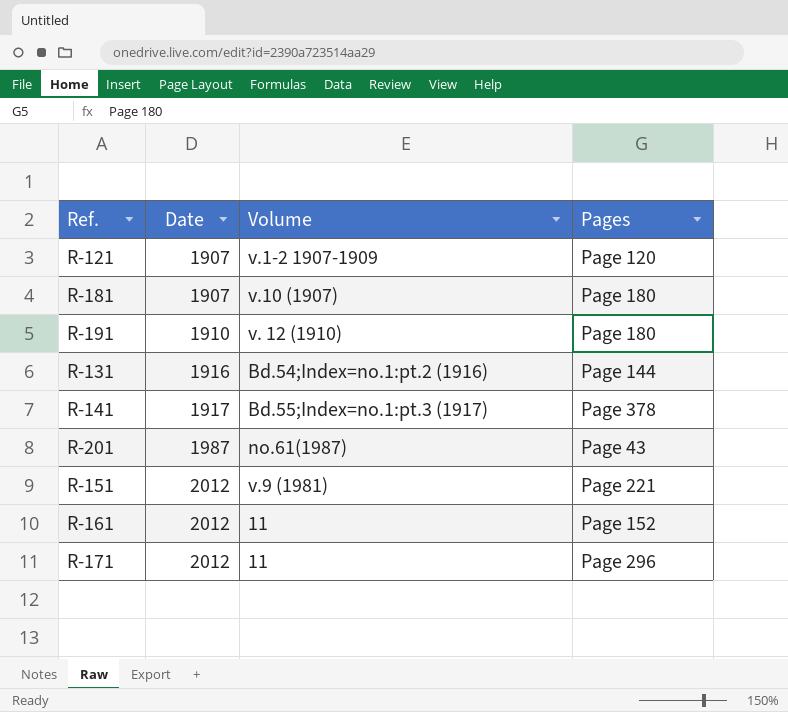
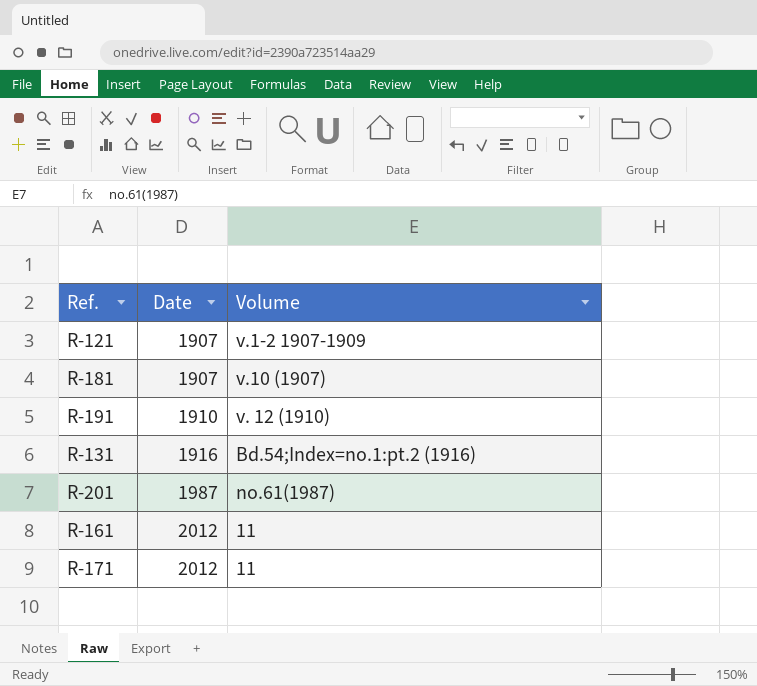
column Pages | position: 4 -> none
row R-141: 1917 | Bd.55;Index=no.1:pt.3 (1917) | Page 378 -> none
row R-151: 2012 | v.9 (1981) | Page 221 -> none

